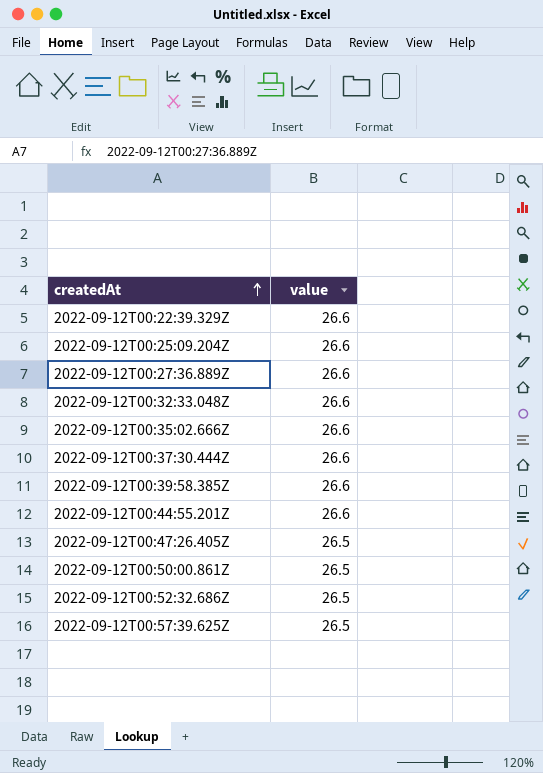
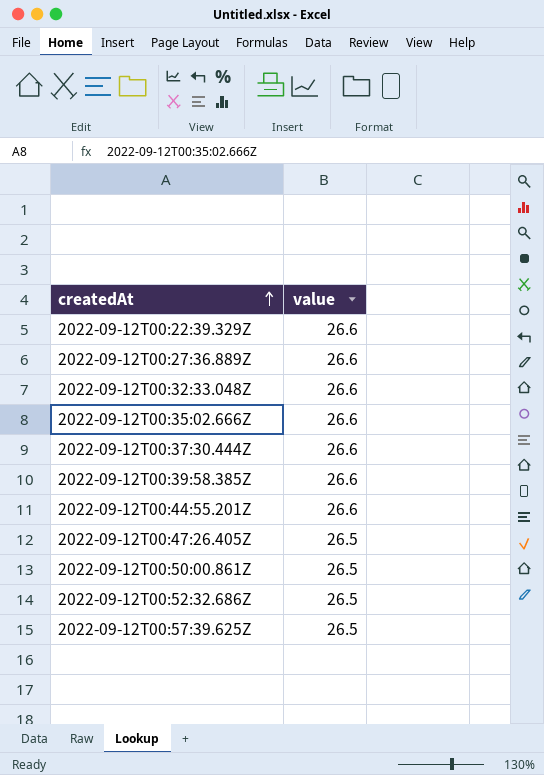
row 2022-09-12T00:25:09.204Z: 26.6 -> none

